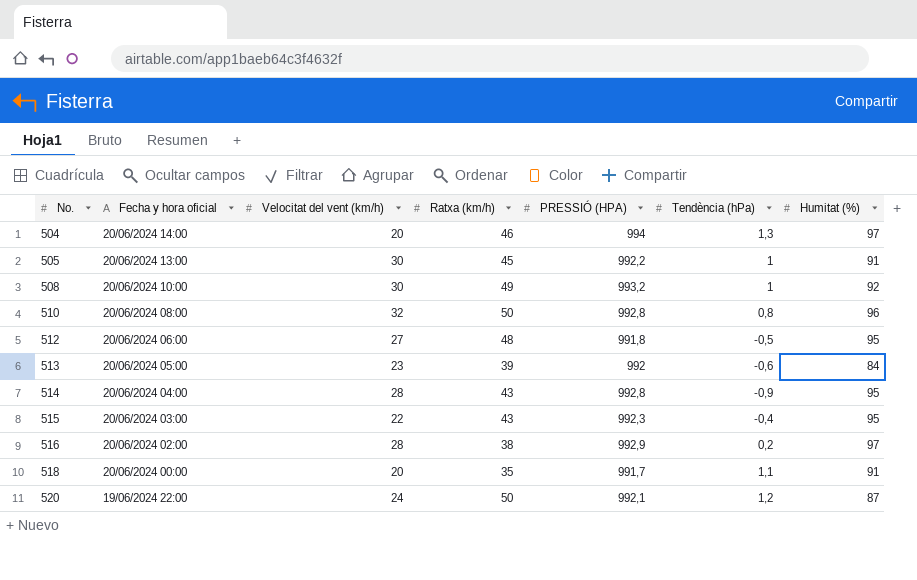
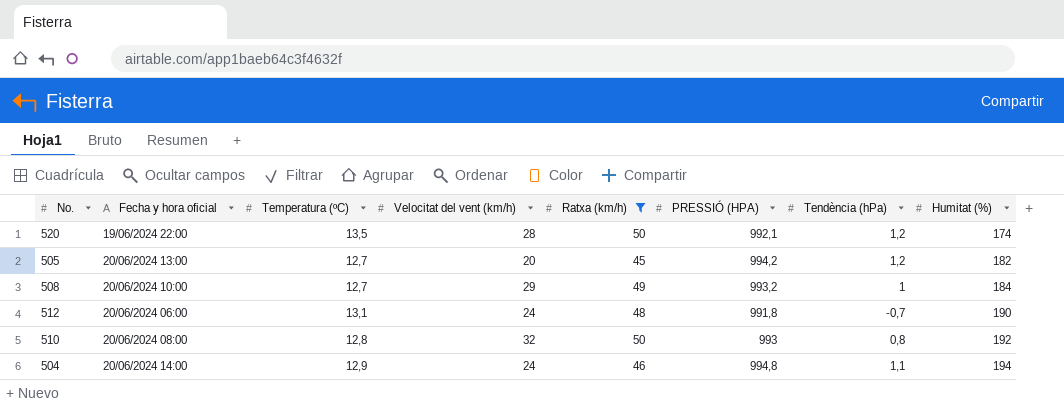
filter: none -> Ratxa (km/h) >= 45
row order: No. ascending -> Humitat (%) ascending
column Temperatura (ºC) | position: none -> 3
520 | Velocitat del vent (km/h): 24 -> 28
520 | Humitat (%): 87 -> 174
505 | Velocitat del vent (km/h): 30 -> 20
505 | PRESSIÓ (HPA): 992,2 -> 994,2
505 | Tendència (hPa): 1 -> 1,2
505 | Humitat (%): 91 -> 182
508 | Velocitat del vent (km/h): 30 -> 29
508 | Humitat (%): 92 -> 184
512 | Velocitat del vent (km/h): 27 -> 24
512 | Tendència (hPa): -0,5 -> -0,7
512 | Humitat (%): 95 -> 190
510 | PRESSIÓ (HPA): 992,8 -> 993
510 | Humitat (%): 96 -> 192
504 | Velocitat del vent (km/h): 20 -> 24
504 | PRESSIÓ (HPA): 994 -> 994,8
504 | Tendència (hPa): 1,3 -> 1,1
504 | Humitat (%): 97 -> 194

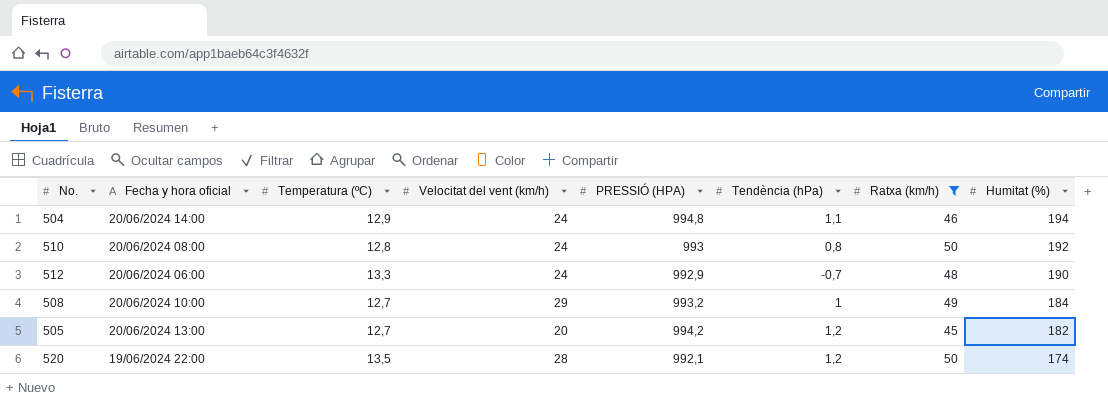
row order: Humitat (%) ascending -> Humitat (%) descending
column Ratxa (km/h) | position: 5 -> 7
510 | Velocitat del vent (km/h): 32 -> 24
512 | Temperatura (ºC): 13,1 -> 13,3
512 | PRESSIÓ (HPA): 991,8 -> 992,9

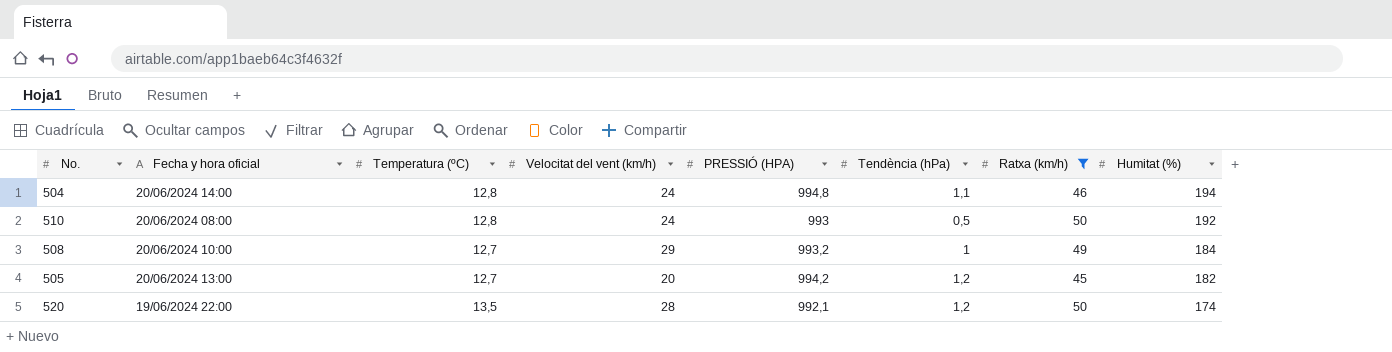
row 512: 20/06/2024 06:00 | 13,3 | 24 | 992,9 | -0,7 | 48 | 190 -> none
504 | Temperatura (ºC): 12,9 -> 12,8
510 | Tendència (hPa): 0,8 -> 0,5

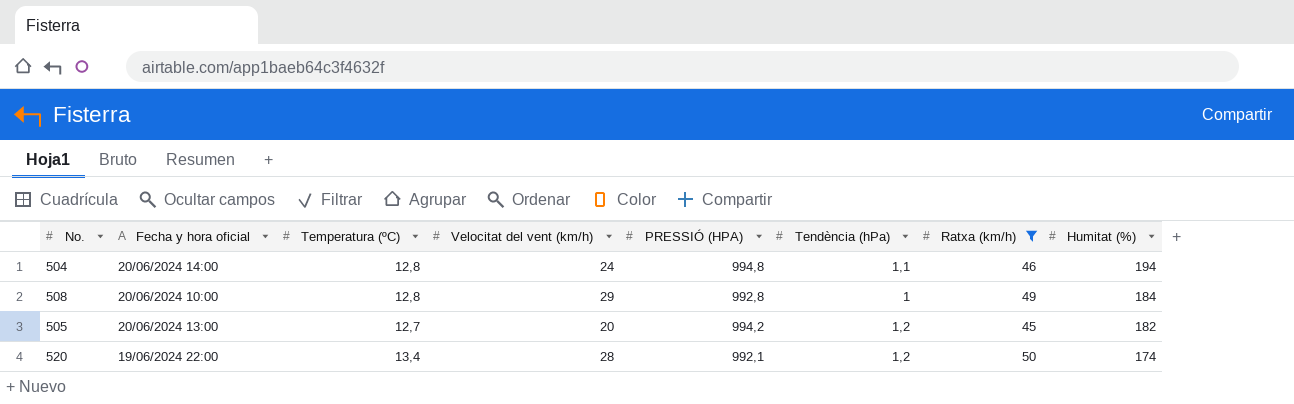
row 510: 20/06/2024 08:00 | 12,8 | 24 | 993 | 0,5 | 50 | 192 -> none
508 | Temperatura (ºC): 12,7 -> 12,8
508 | PRESSIÓ (HPA): 993,2 -> 992,8
520 | Temperatura (ºC): 13,5 -> 13,4

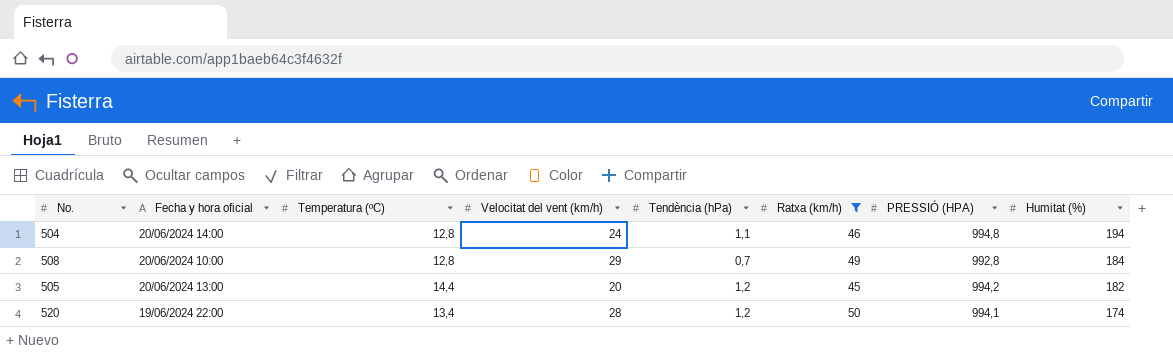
column PRESSIÓ (HPA) | position: 5 -> 7
508 | Tendència (hPa): 1 -> 0,7
505 | Temperatura (ºC): 12,7 -> 14,4
520 | PRESSIÓ (HPA): 992,1 -> 994,1

